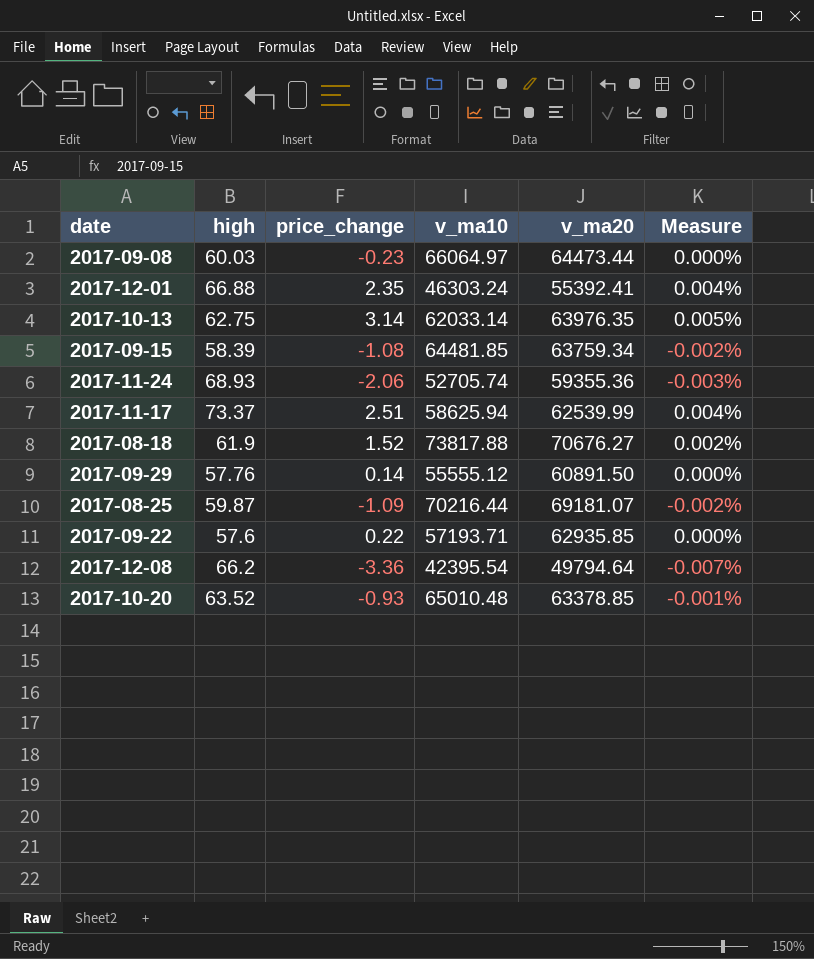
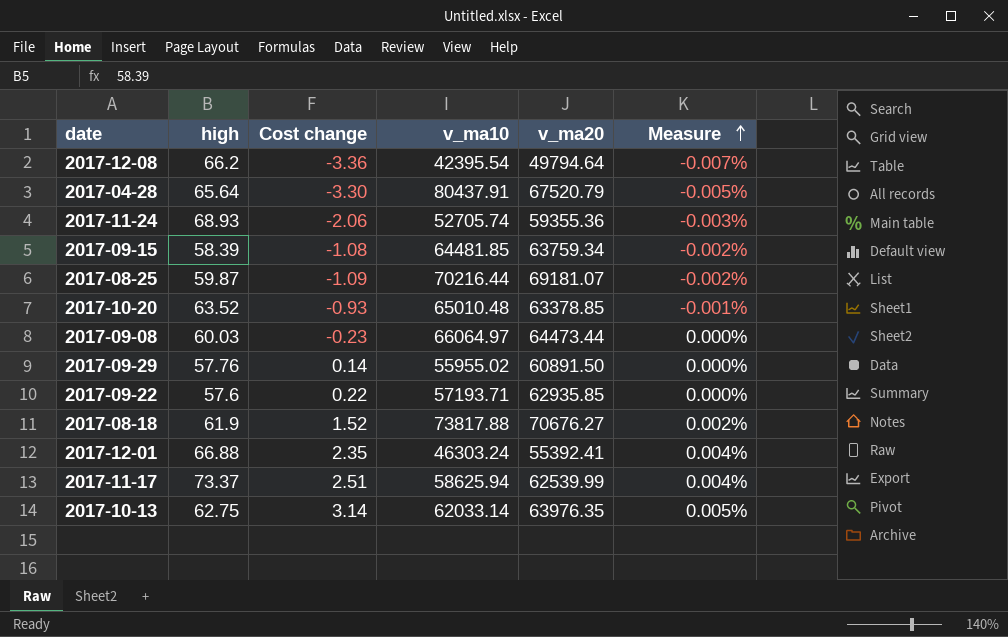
row order: none -> Measure ascending
column name: price_change -> Cost change
row 2017-04-28: none -> 65.64 | -3.30 | 80437.91 | 67520.79 | -0.005%
2017-09-29 | v_ma10: 55555.12 -> 55955.02

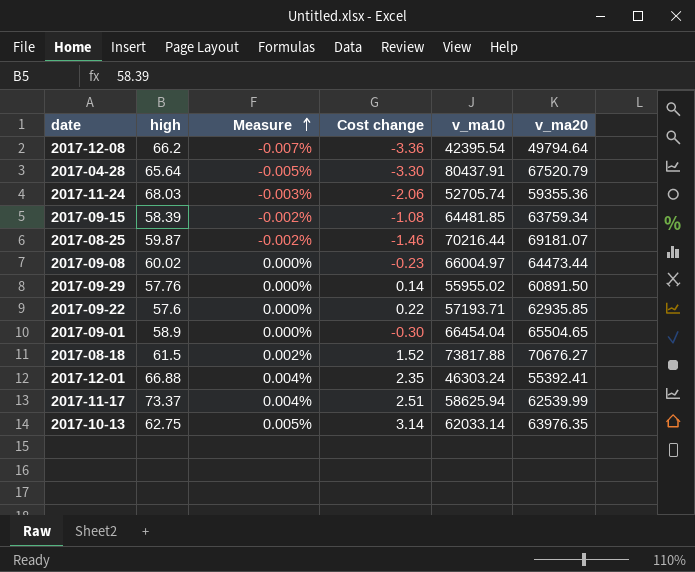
column Measure | position: 6 -> 3
row 2017-10-20: 63.52 | -0.93 | 65010.48 | 63378.85 | -0.001% -> none
2017-11-24 | high: 68.93 -> 68.03
2017-08-25 | Cost change: -1.09 -> -1.46
2017-09-08 | high: 60.03 -> 60.02
2017-09-08 | v_ma10: 66064.97 -> 66004.97
row 2017-09-01: none -> 58.9 | 0.000% | -0.30 | 66454.04 | 65504.65
2017-08-18 | high: 61.9 -> 61.5

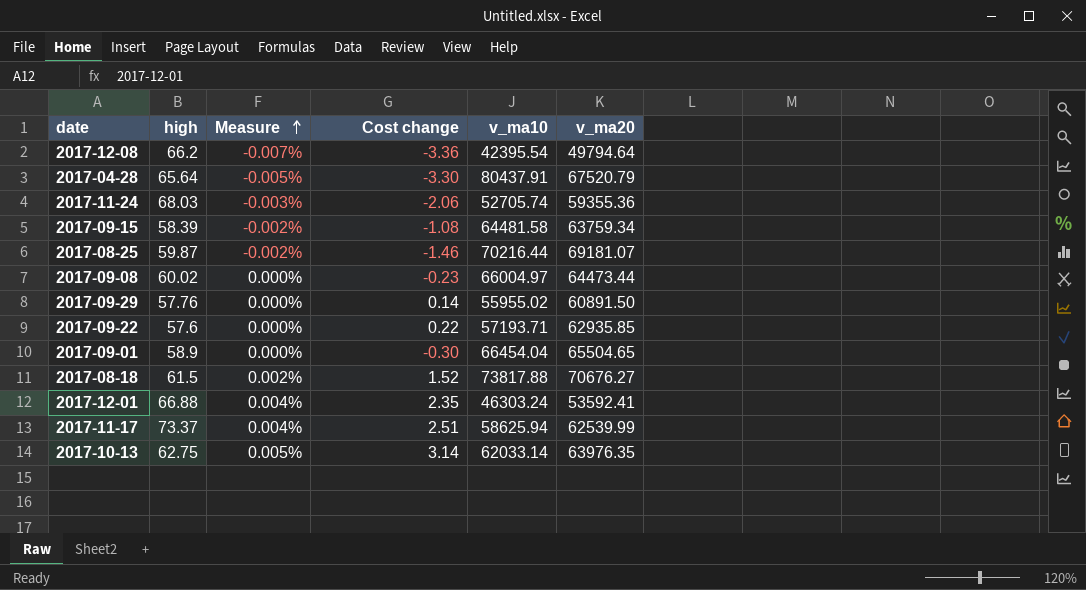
2017-09-15 | v_ma10: 64481.85 -> 64481.58
2017-12-01 | v_ma20: 55392.41 -> 53592.41

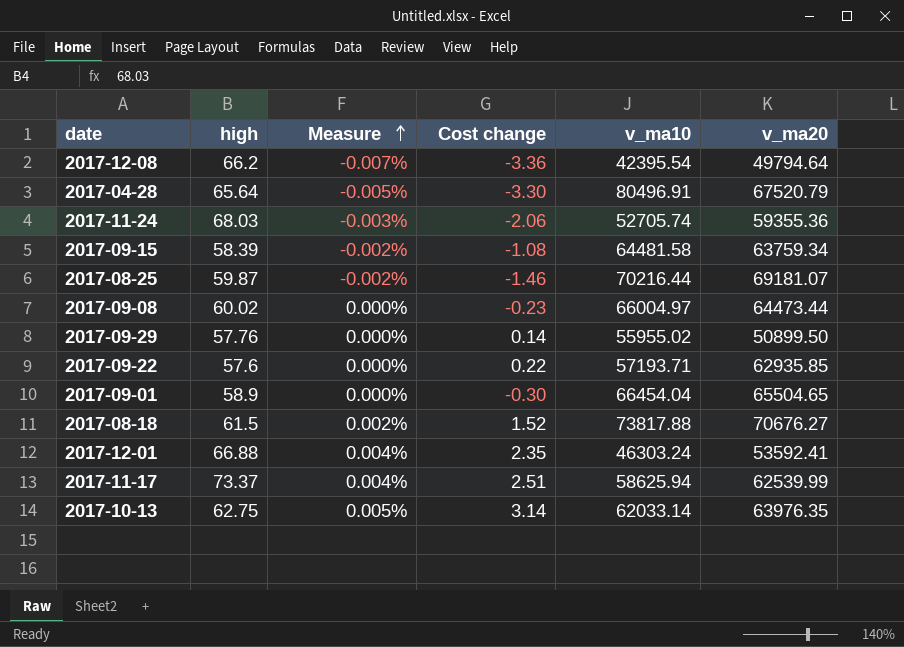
2017-04-28 | v_ma10: 80437.91 -> 80496.91
2017-09-29 | v_ma20: 60891.50 -> 50899.50

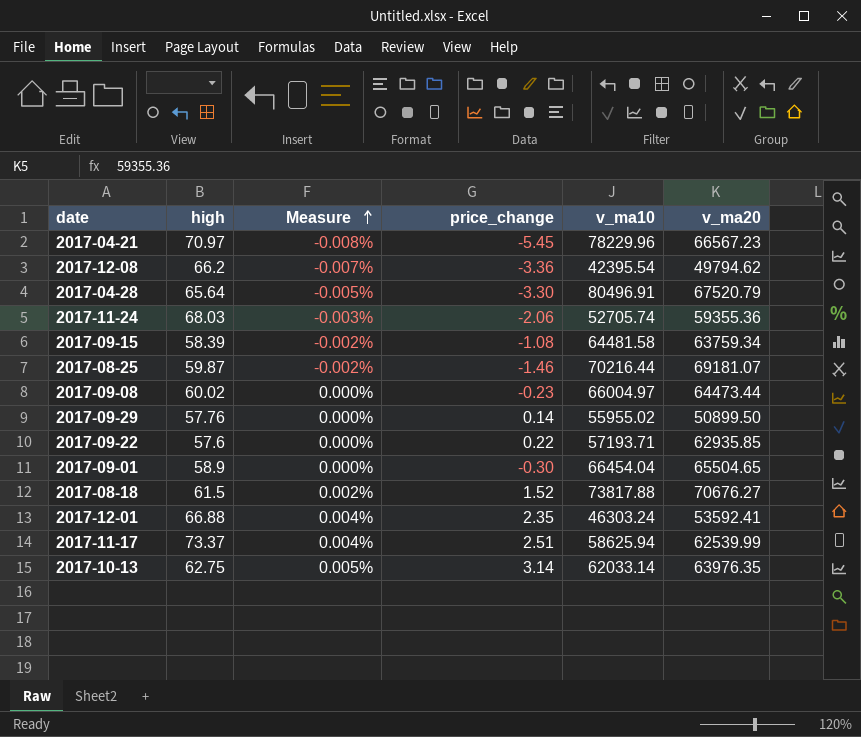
column name: Cost change -> price_change
row 2017-04-21: none -> 70.97 | -0.008% | -5.45 | 78229.96 | 66567.23
2017-12-08 | v_ma20: 49794.64 -> 49794.62

